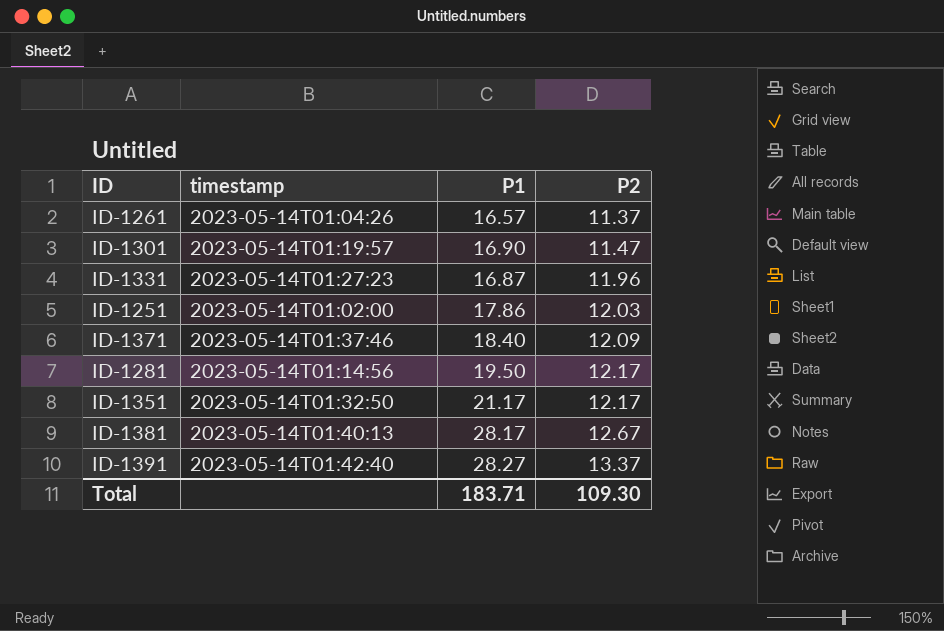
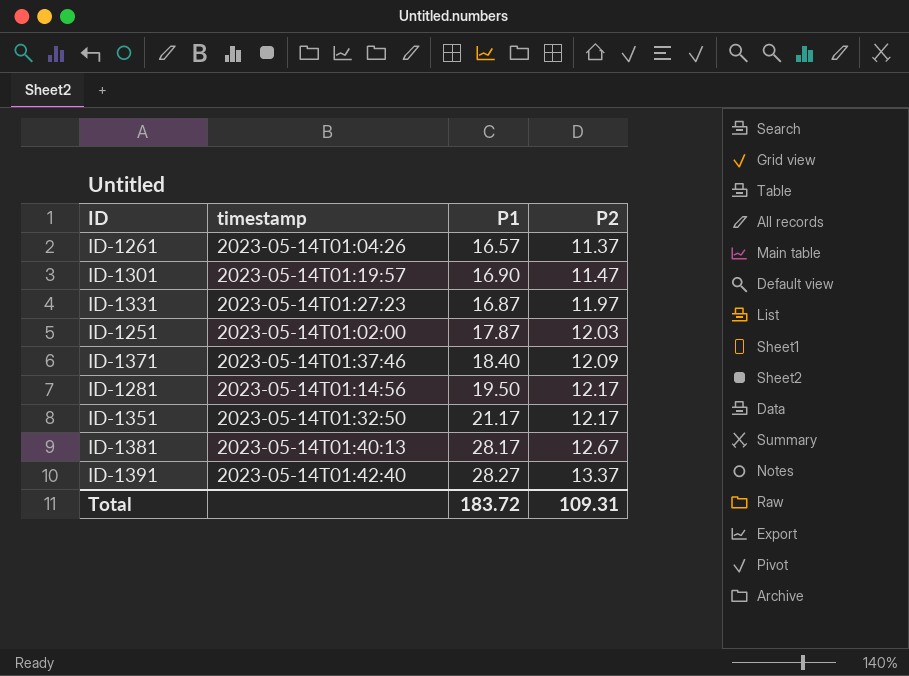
ID-1331 | P2: 11.96 -> 11.97
ID-1251 | P1: 17.86 -> 17.87
Total | P1: 183.71 -> 183.72
Total | P2: 109.30 -> 109.31

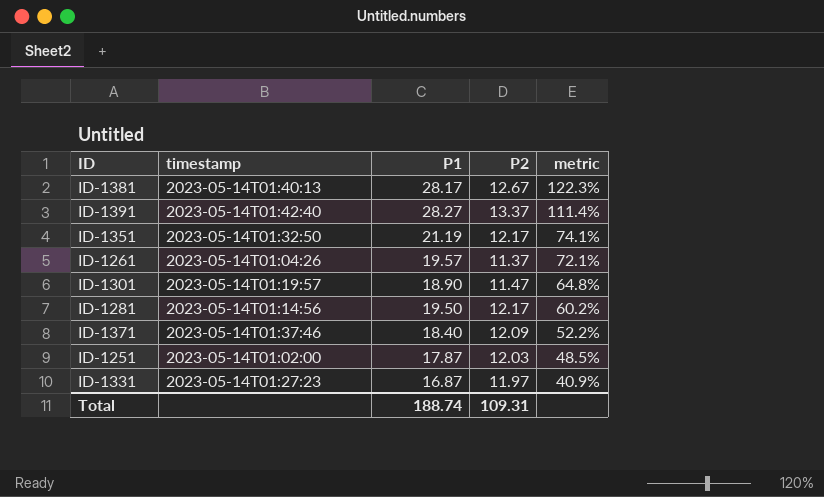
row order: P2 ascending -> metric descending
column metric | formula: none -> ([P1] - [P2]) / [P2]
ID-1351 | P1: 21.17 -> 21.19
ID-1261 | P1: 16.57 -> 19.57
ID-1301 | P1: 16.90 -> 18.90
Total | P1: 183.72 -> 188.74

